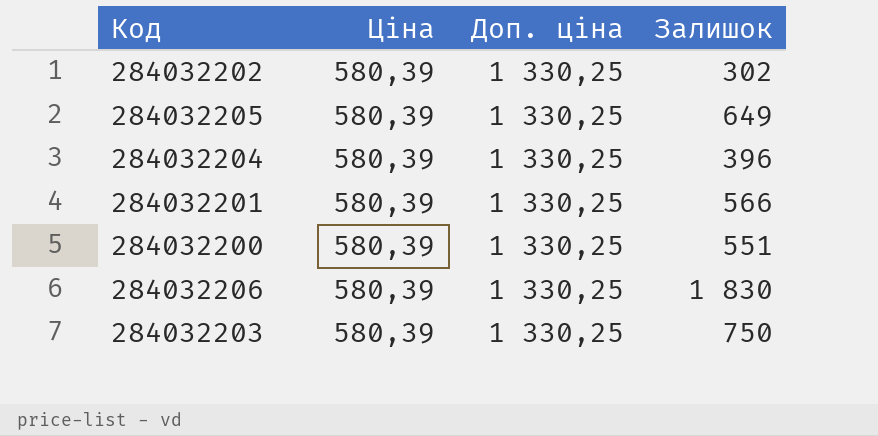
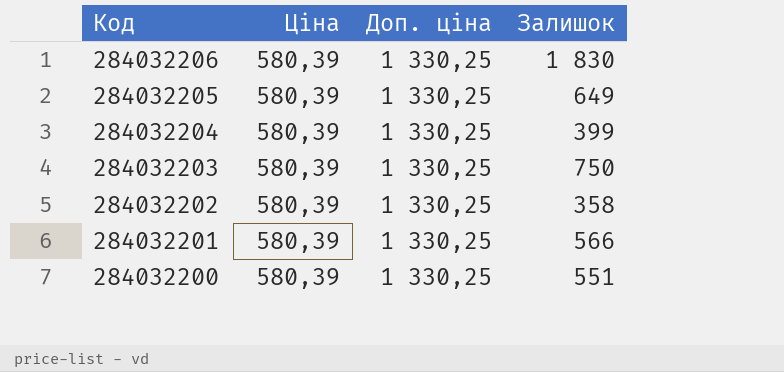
row order: none -> Код descending
284032204 | Залишок: 396 -> 399
284032202 | Залишок: 302 -> 358

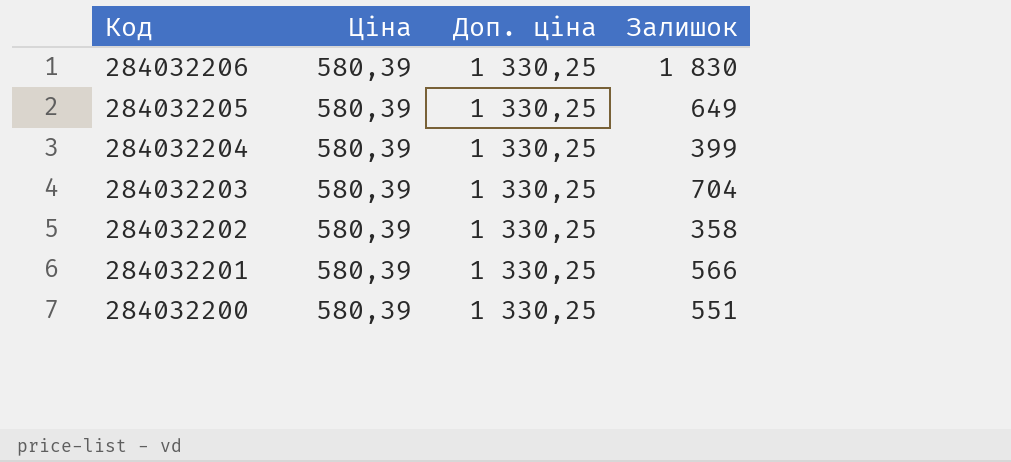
284032203 | Залишок: 750 -> 704

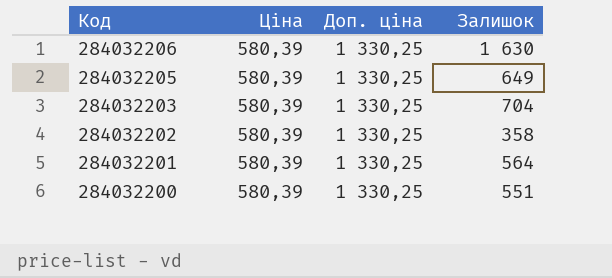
row 284032204: 580,39 | 1 330,25 | 399 -> none
284032206 | Залишок: 1 830 -> 1 630
284032201 | Залишок: 566 -> 564

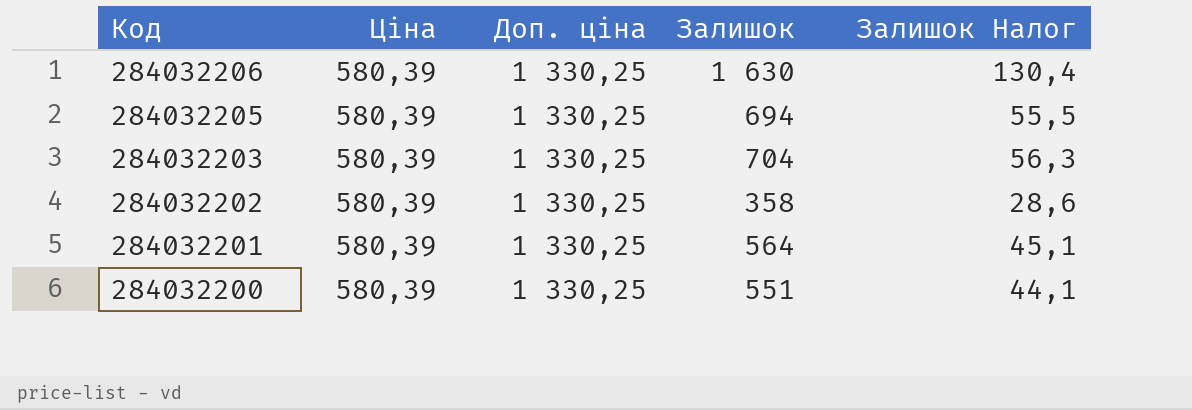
column Залишок Налог | formula: none -> [Залишок] * 0,08
284032205 | Залишок: 649 -> 694

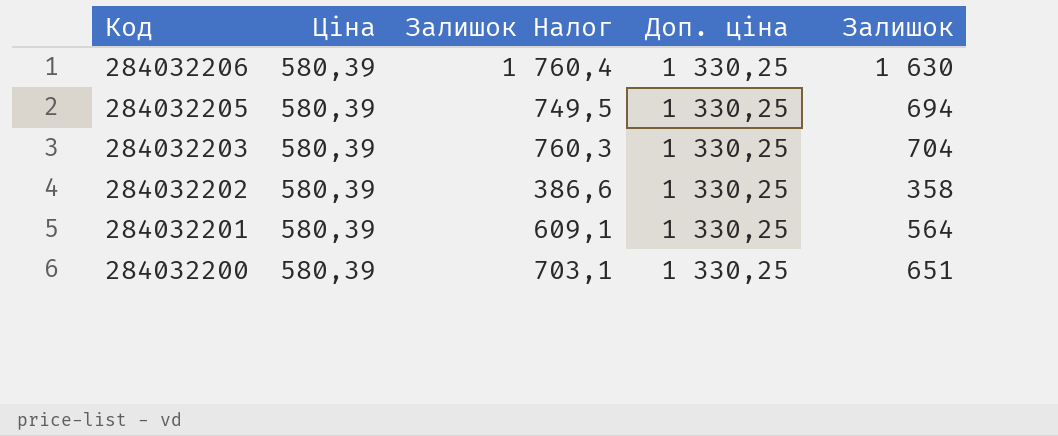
column Залишок Налог | formula: [Залишок] * 0,08 -> [Залишок] * 1,08
column Залишок Налог | position: 5 -> 3
284032200 | Залишок: 551 -> 651

